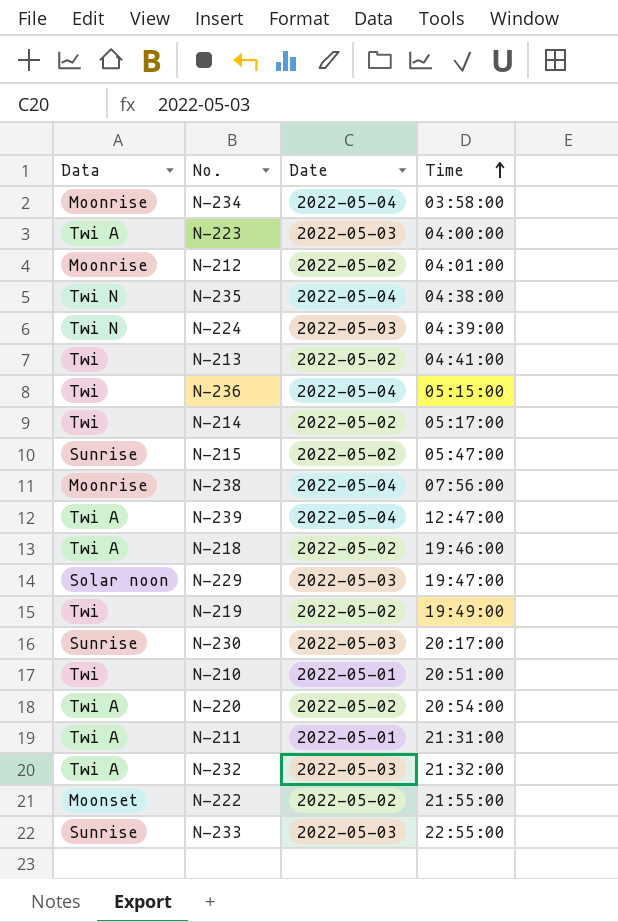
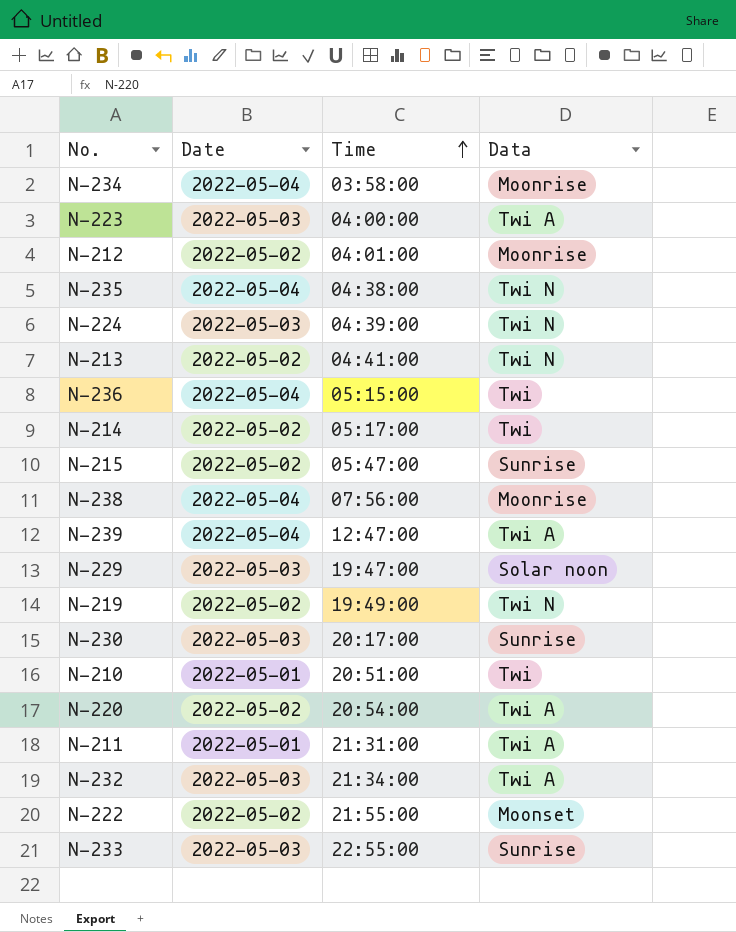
column Data | position: 1 -> 4
row N-218: Twi A | 2022-05-02 | 19:46:00 -> none
N-213 | Data: Twi -> Twi N
N-219 | Data: Twi -> Twi N
N-232 | Time: 21:32:00 -> 21:34:00

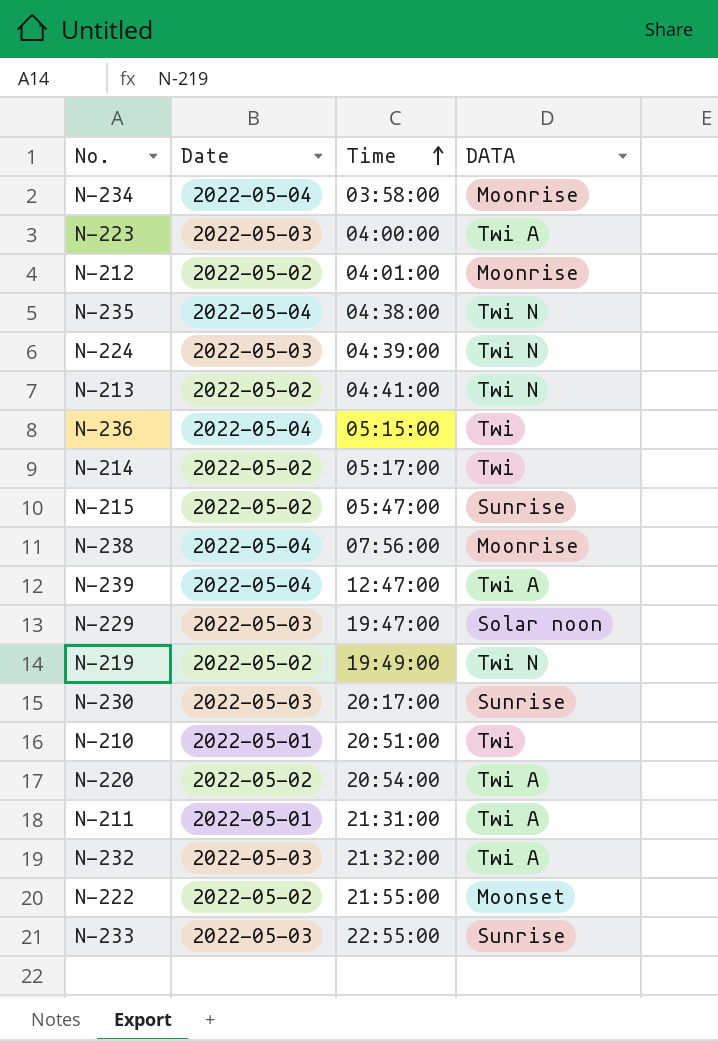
column name: Data -> DATA
N-232 | Time: 21:34:00 -> 21:32:00

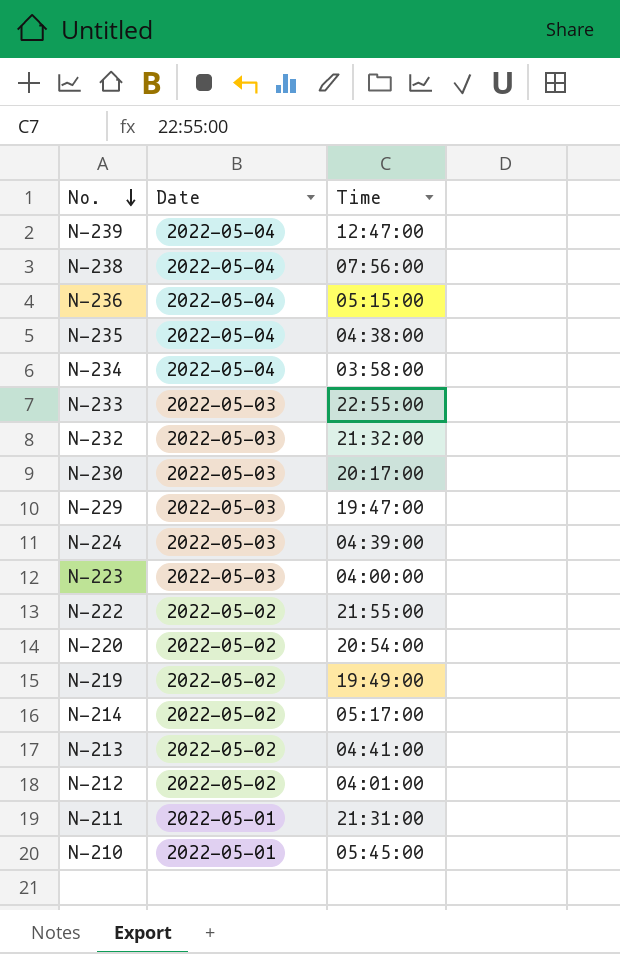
row order: Time ascending -> No. descending
column DATA | position: 4 -> none
row N-215: 2022-05-02 | 05:47:00 | Sunrise -> none
N-210 | Time: 20:51:00 -> 05:45:00

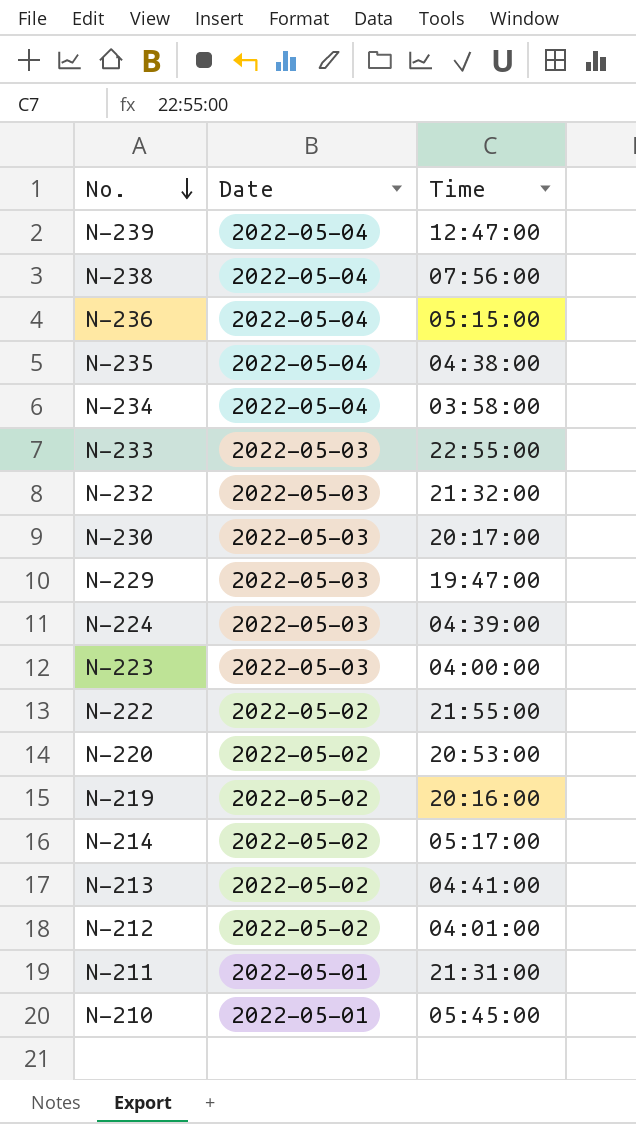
N-220 | Time: 20:54:00 -> 20:53:00
N-219 | Time: 19:49:00 -> 20:16:00

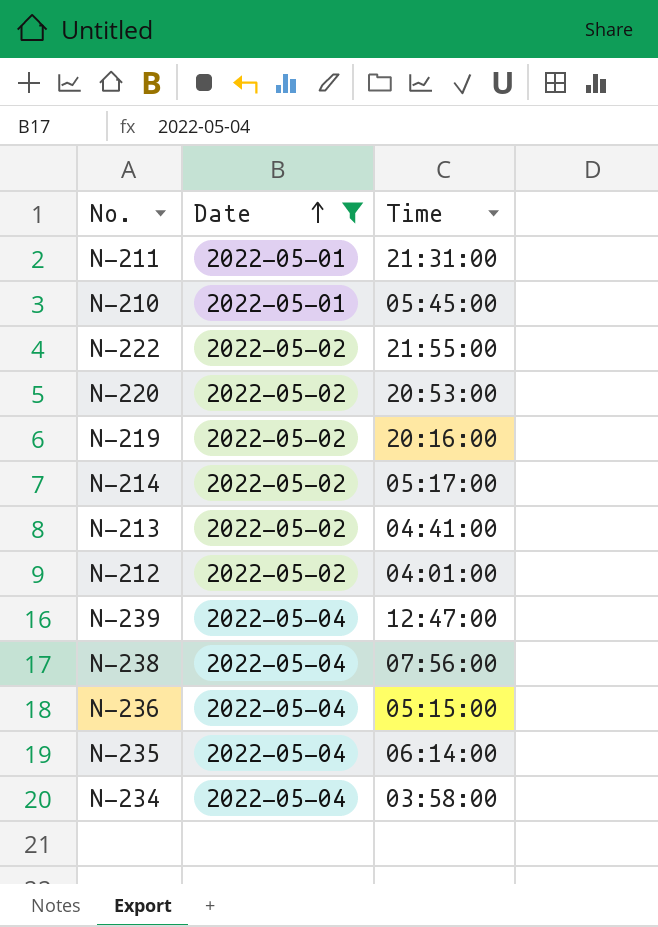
filter: none -> Date != 2022-05-03
row order: No. descending -> Date ascending
N-235 | Time: 04:38:00 -> 06:14:00

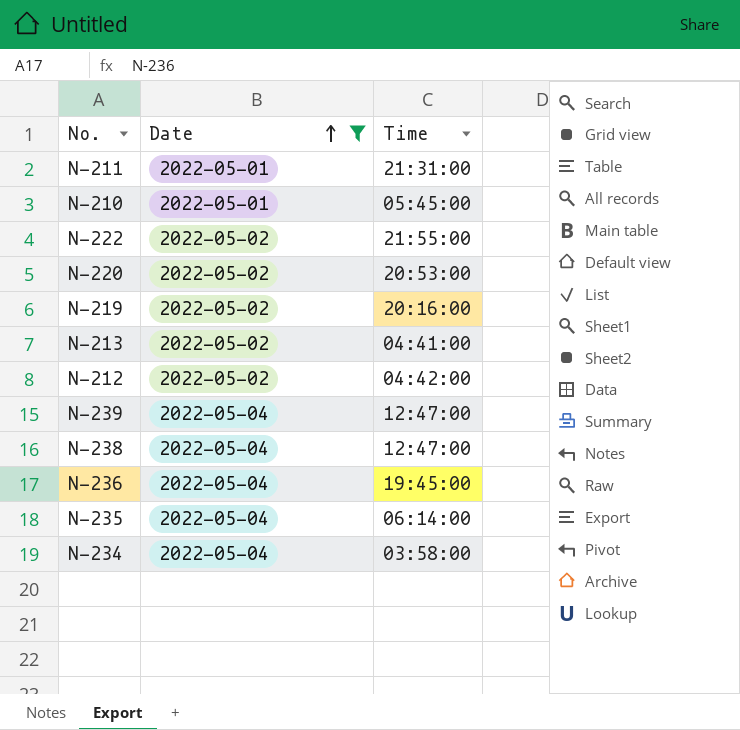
row N-214: 2022-05-02 | 05:17:00 -> none
N-212 | Time: 04:01:00 -> 04:42:00
N-238 | Time: 07:56:00 -> 12:47:00
N-236 | Time: 05:15:00 -> 19:45:00

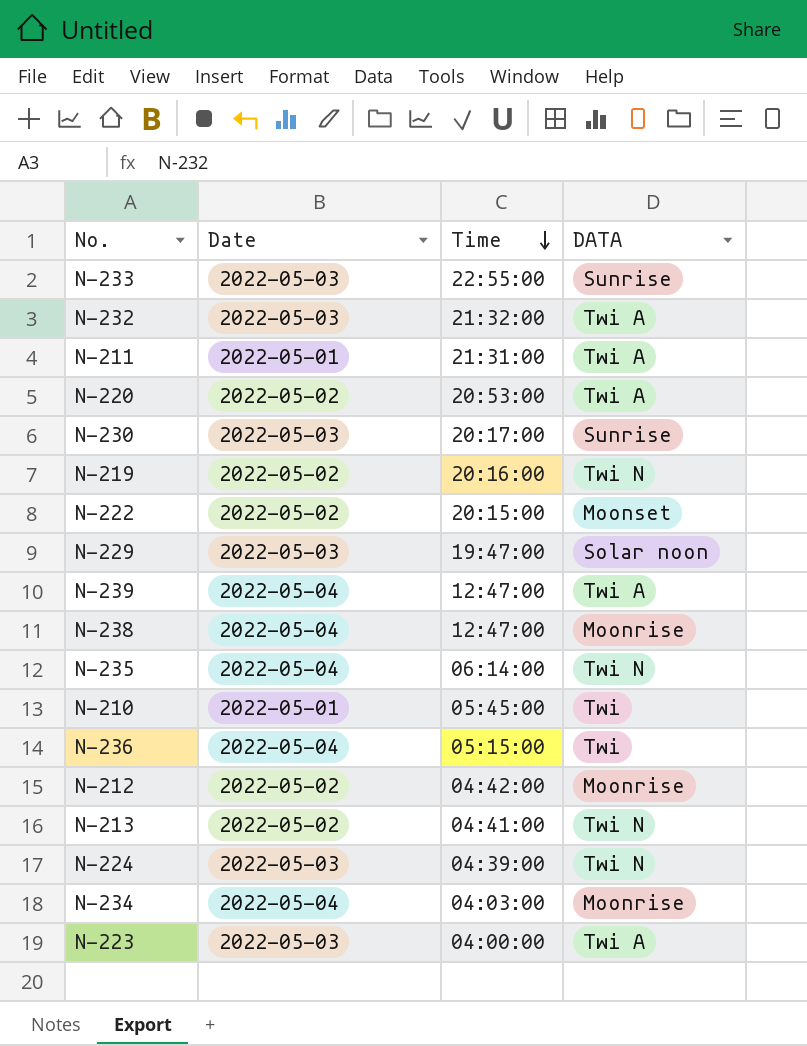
filter: Date != 2022-05-03 -> none
row order: Date ascending -> Time descending
column DATA | position: none -> 4
N-222 | Time: 21:55:00 -> 20:15:00
N-236 | Time: 19:45:00 -> 05:15:00
N-234 | Time: 03:58:00 -> 04:03:00

